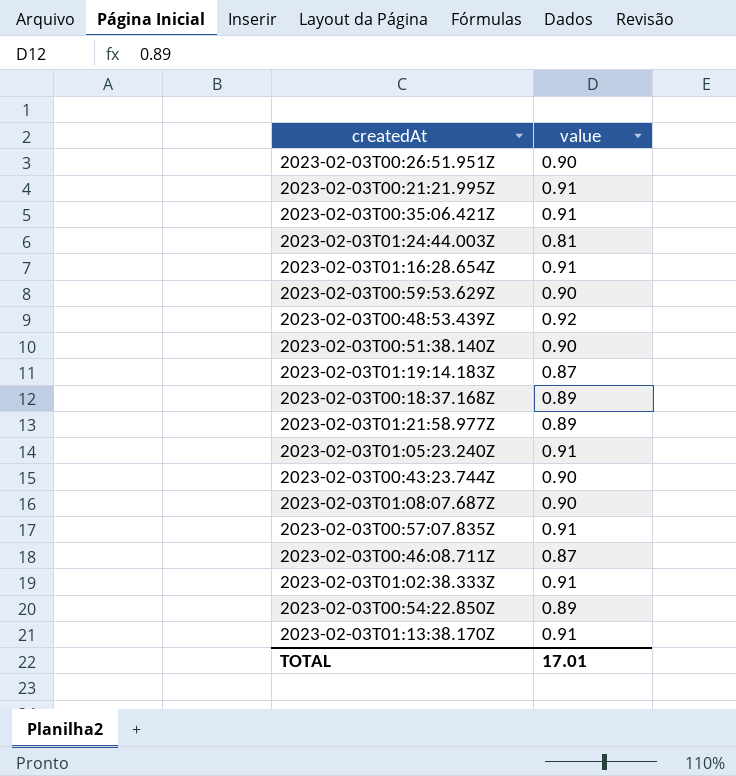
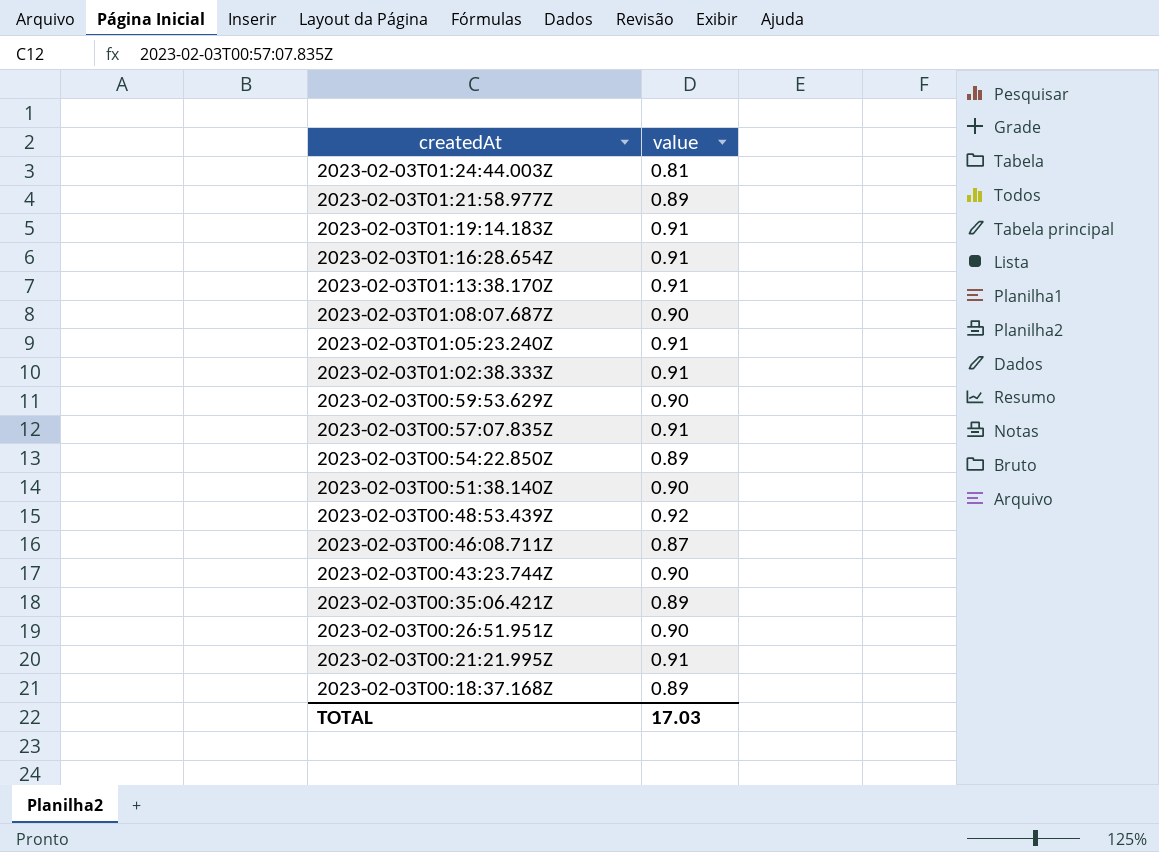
row order: none -> createdAt descending
2023-02-03T01:19:14.183Z | value: 0.87 -> 0.91
2023-02-03T00:35:06.421Z | value: 0.91 -> 0.89
TOTAL | value: 17.01 -> 17.03

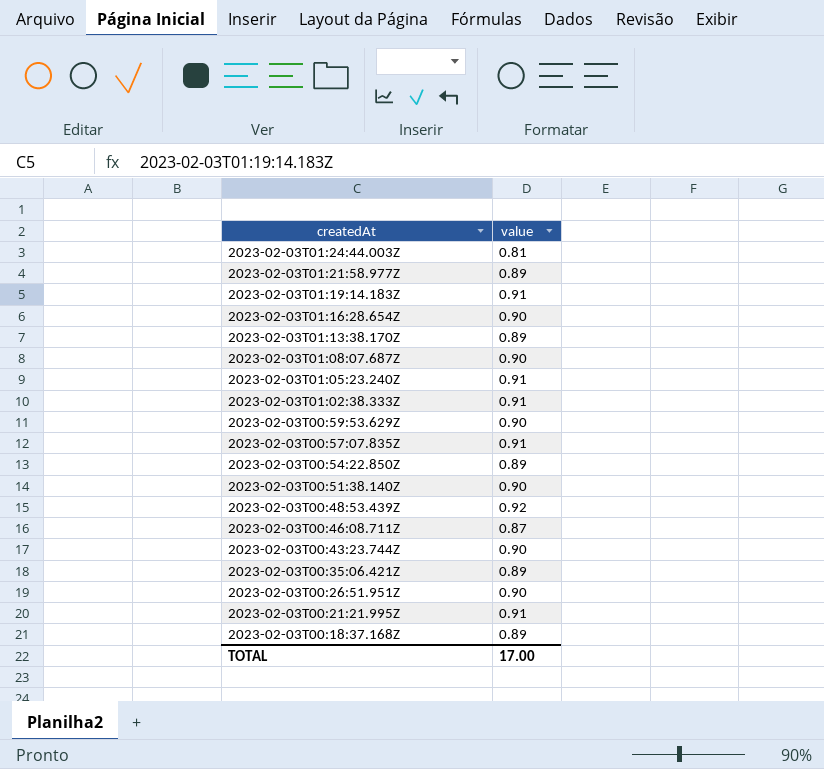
2023-02-03T01:16:28.654Z | value: 0.91 -> 0.90
2023-02-03T01:13:38.170Z | value: 0.91 -> 0.89
TOTAL | value: 17.03 -> 17.00

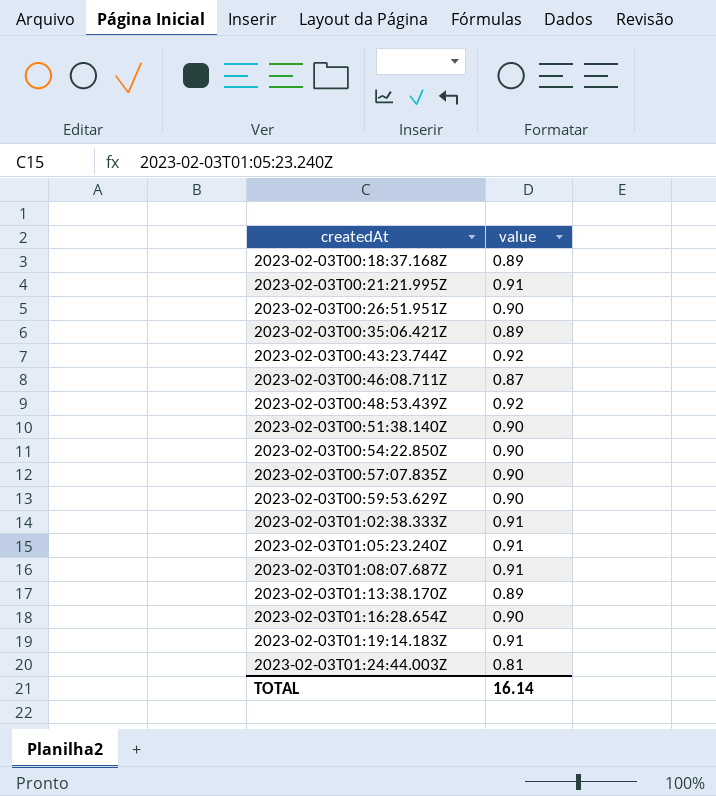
row order: createdAt descending -> createdAt ascending
row 2023-02-03T01:21:58.977Z: 0.89 -> none
2023-02-03T00:43:23.744Z | value: 0.90 -> 0.92
2023-02-03T00:54:22.850Z | value: 0.89 -> 0.90
2023-02-03T00:57:07.835Z | value: 0.91 -> 0.90
2023-02-03T01:08:07.687Z | value: 0.90 -> 0.91
TOTAL | value: 17.00 -> 16.14

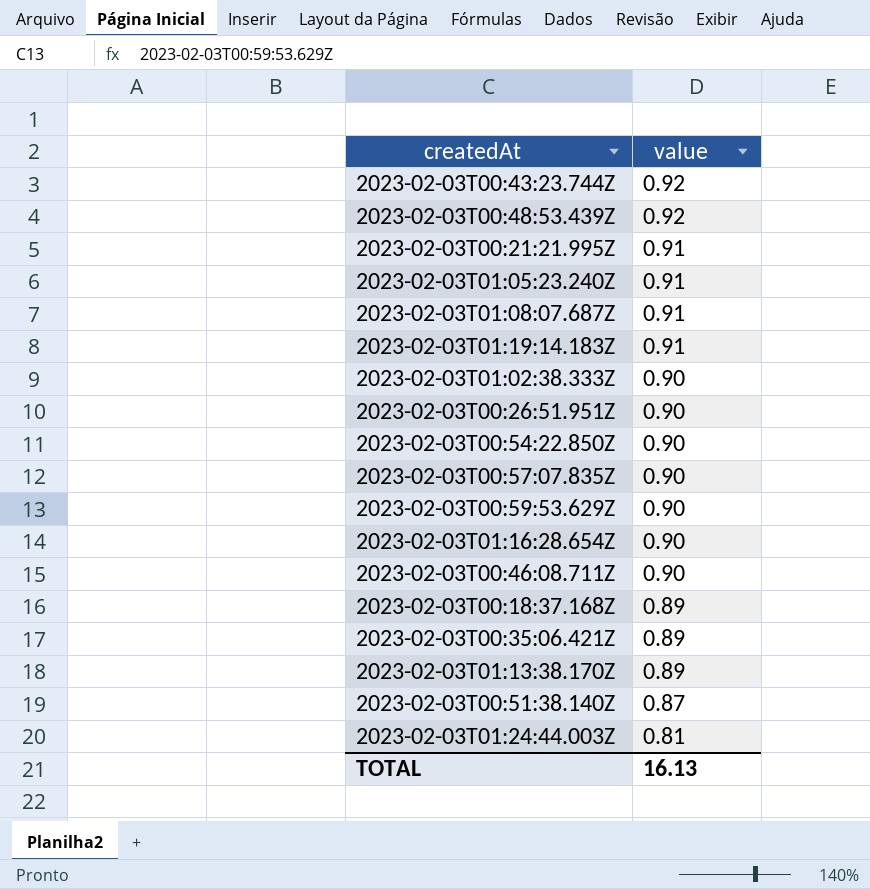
row order: createdAt ascending -> value descending
2023-02-03T01:02:38.333Z | value: 0.91 -> 0.90
2023-02-03T00:46:08.711Z | value: 0.87 -> 0.90
2023-02-03T00:51:38.140Z | value: 0.90 -> 0.87
TOTAL | value: 16.14 -> 16.13

